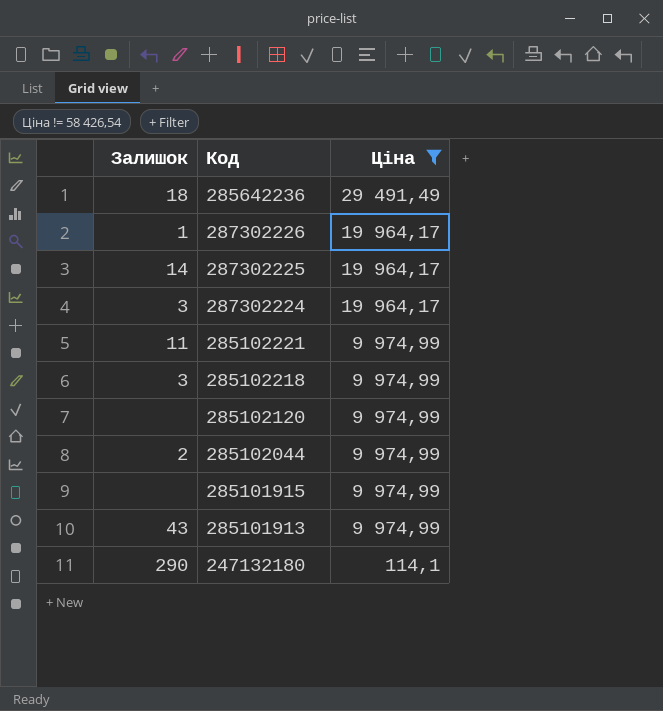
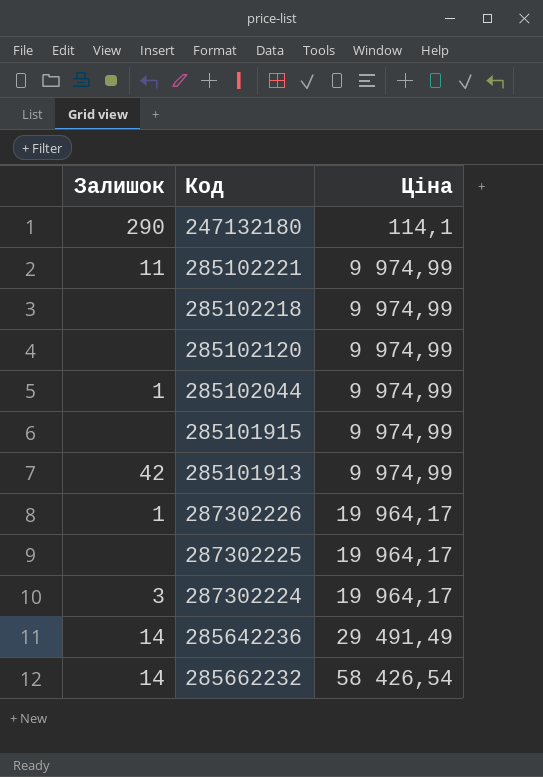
filter: Ціна != 58 426,54 -> none
row order: Ціна descending -> Ціна ascending
285102218 | Залишок: 3 -> none
285102044 | Залишок: 2 -> 1
285101913 | Залишок: 43 -> 42
287302225 | Залишок: 14 -> none
285642236 | Залишок: 18 -> 14

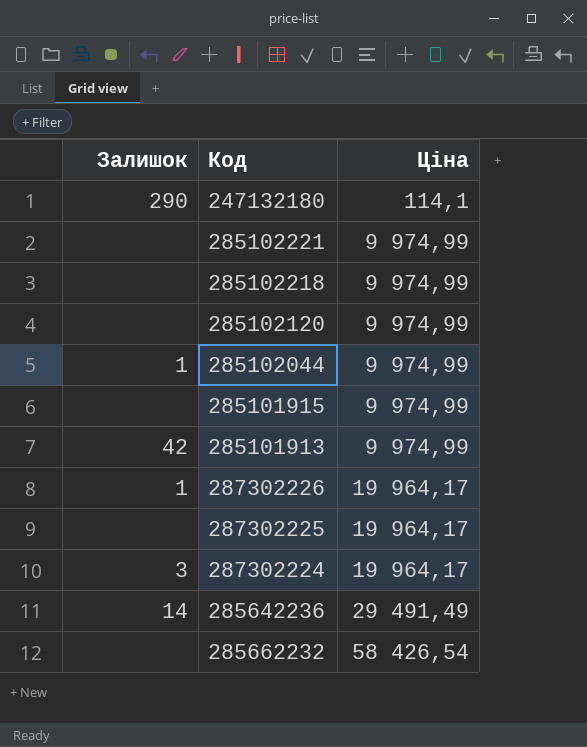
285102221 | Залишок: 11 -> none
285662232 | Залишок: 14 -> none

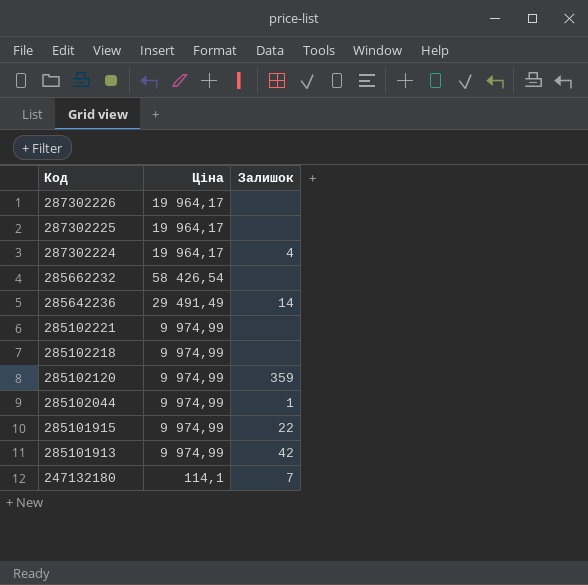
row order: Ціна ascending -> Код descending
column Залишок | position: 1 -> 3
287302226 | Залишок: 1 -> none
287302224 | Залишок: 3 -> 4
285102120 | Залишок: none -> 359
285101915 | Залишок: none -> 22
247132180 | Залишок: 290 -> 7

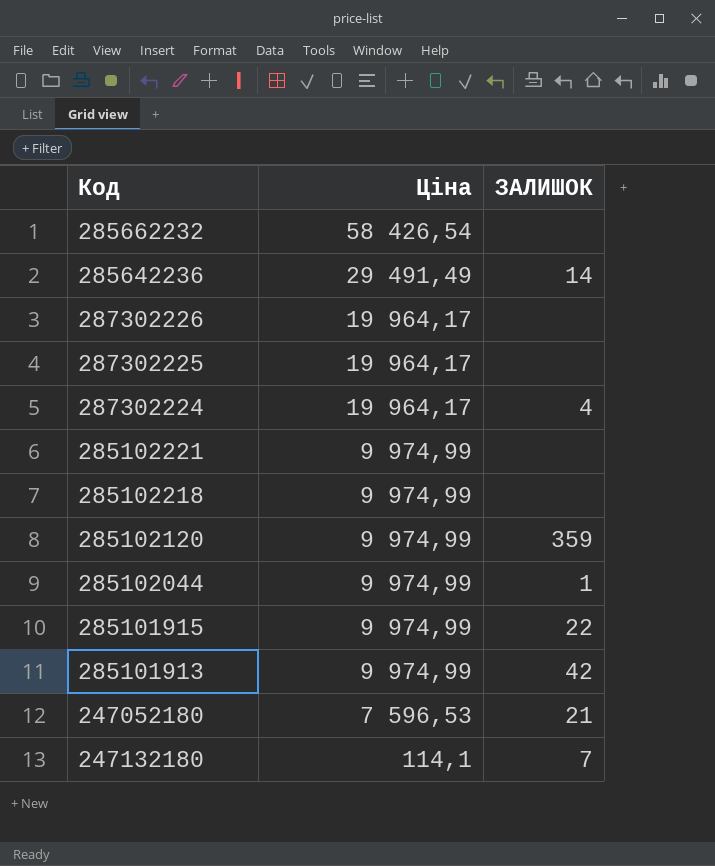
row order: Код descending -> Ціна descending
column name: Залишок -> ЗАЛИШОК
row 247052180: none -> 7 596,53 | 21

